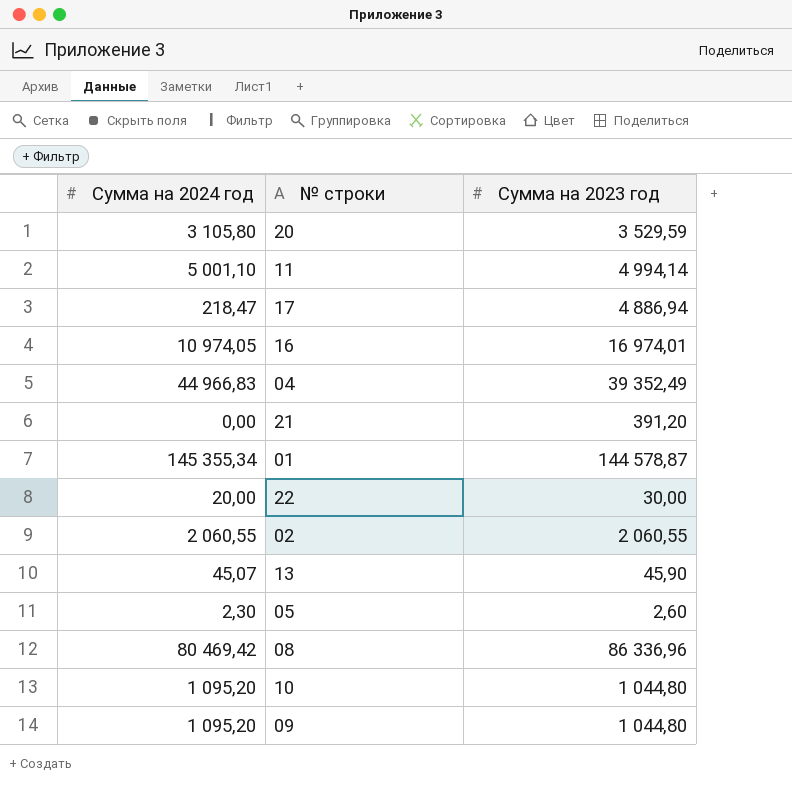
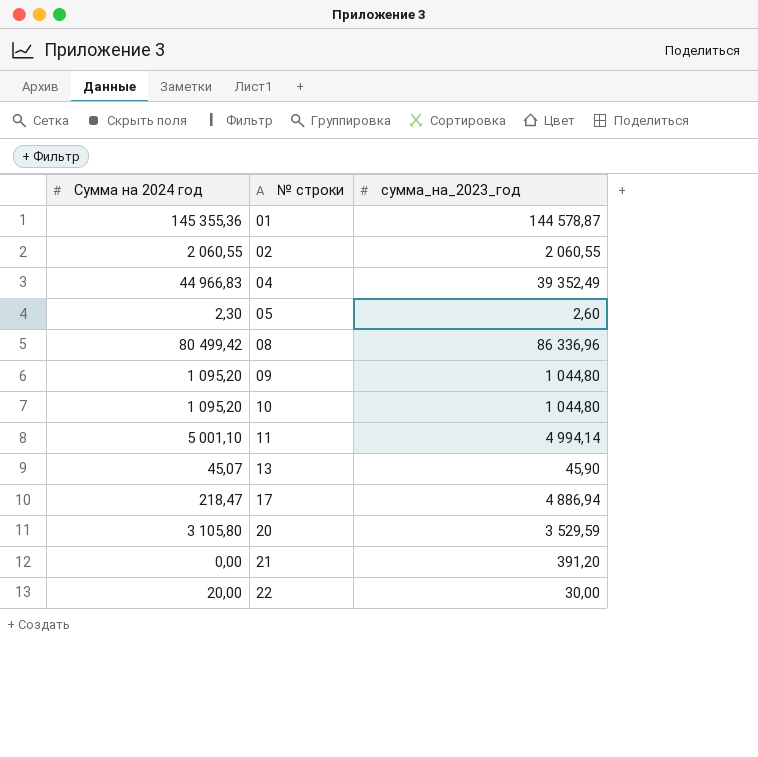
row order: none -> № строки ascending
column name: Сумма на 2023 год -> сумма_на_2023_год
row 16: 10 974,05 | 16 974,01 -> none
01 | Сумма на 2024 год: 145 355,34 -> 145 355,36
08 | Сумма на 2024 год: 80 469,42 -> 80 499,42

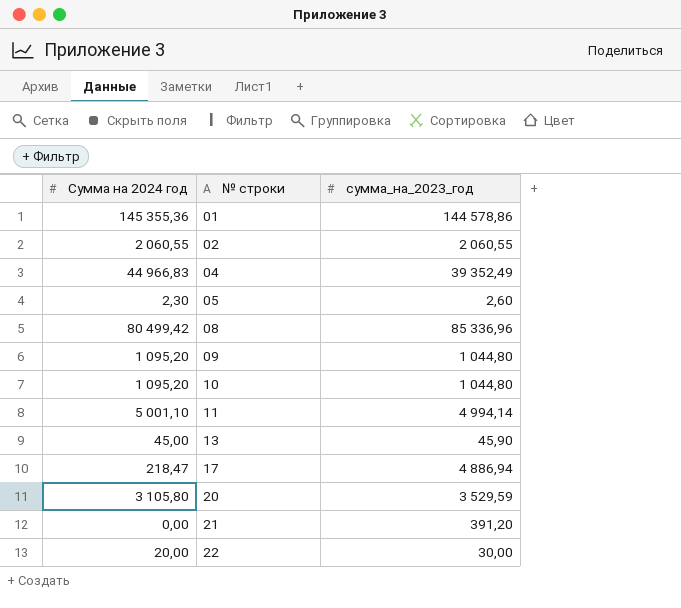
01 | сумма_на_2023_год: 144 578,87 -> 144 578,86
08 | сумма_на_2023_год: 86 336,96 -> 85 336,96
13 | Сумма на 2024 год: 45,07 -> 45,00

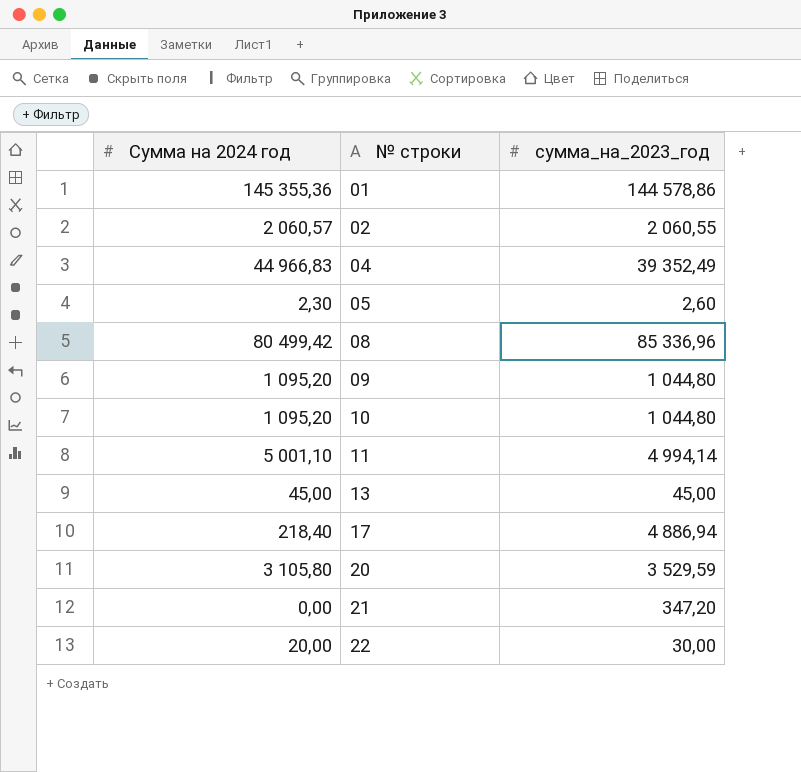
02 | Сумма на 2024 год: 2 060,55 -> 2 060,57
13 | сумма_на_2023_год: 45,90 -> 45,00
17 | Сумма на 2024 год: 218,47 -> 218,40
21 | сумма_на_2023_год: 391,20 -> 347,20

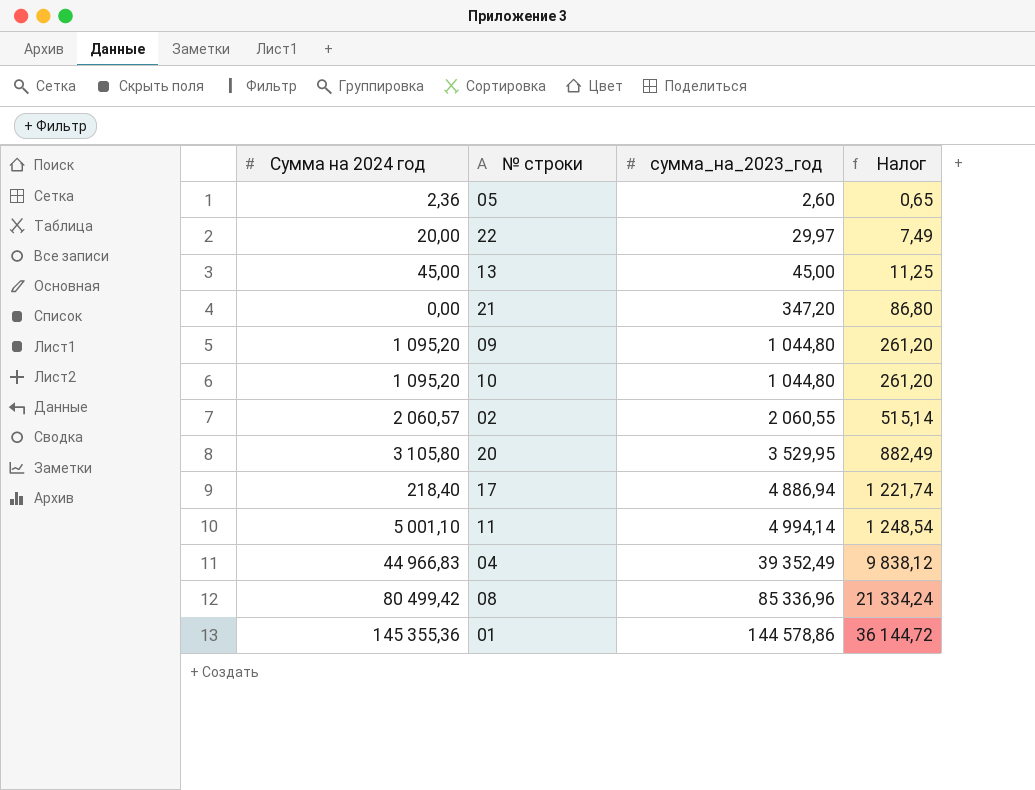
row order: № строки ascending -> сумма_на_2023_год ascending
column Налог | formula: none -> [сумма_на_2023_год] * 0,25
05 | Сумма на 2024 год: 2,30 -> 2,36
22 | сумма_на_2023_год: 30,00 -> 29,97
20 | сумма_на_2023_год: 3 529,59 -> 3 529,95

